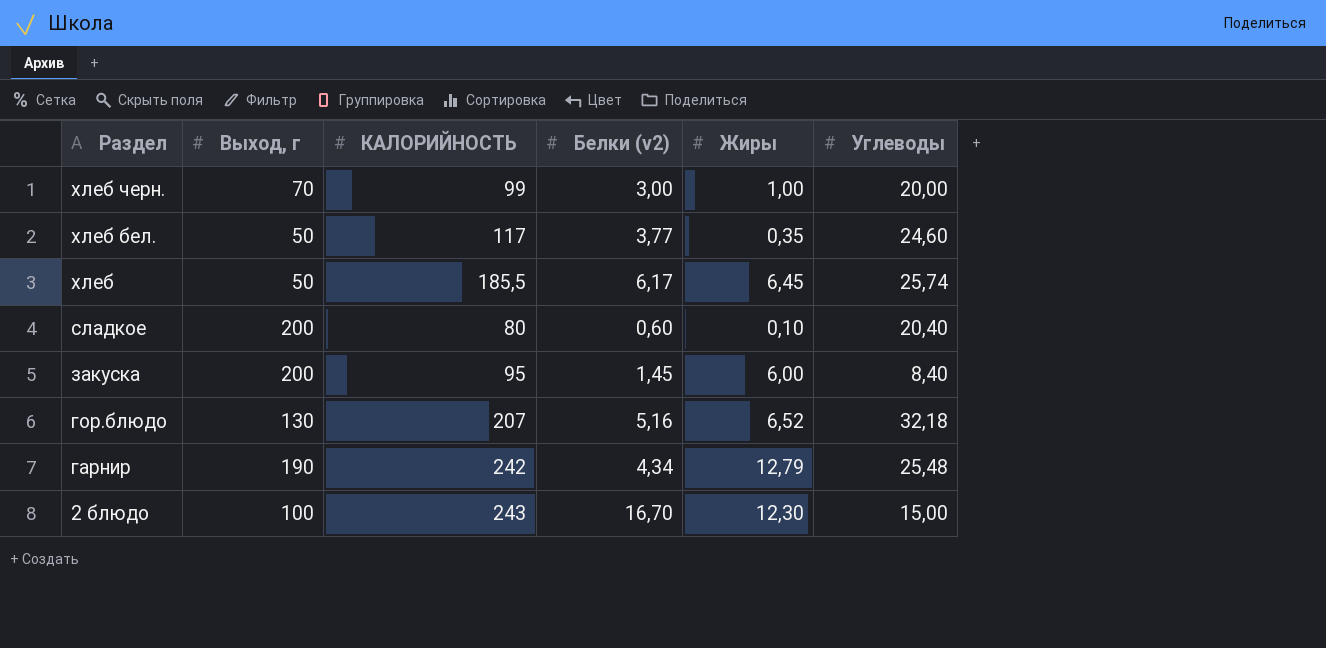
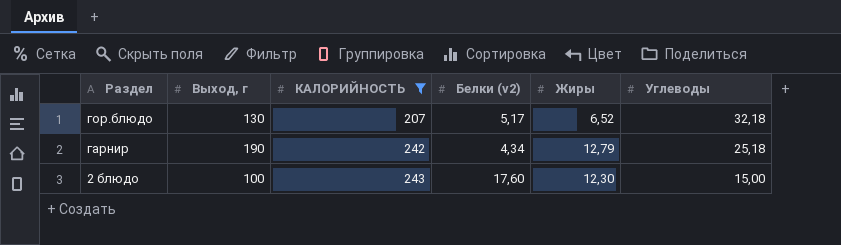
filter: none -> КАЛОРИЙНОСТЬ >= 207
гор.блюдо | Белки (v2): 5,16 -> 5,17
гарнир | Углеводы: 25,48 -> 25,18
2 блюдо | Белки (v2): 16,70 -> 17,60

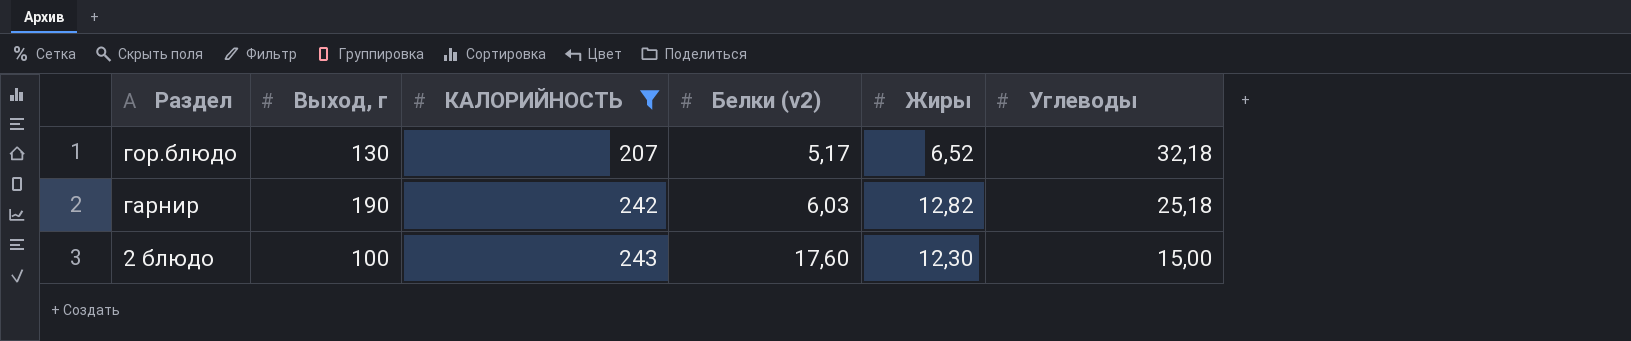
гарнир | Белки (v2): 4,34 -> 6,03
гарнир | Жиры: 12,79 -> 12,82

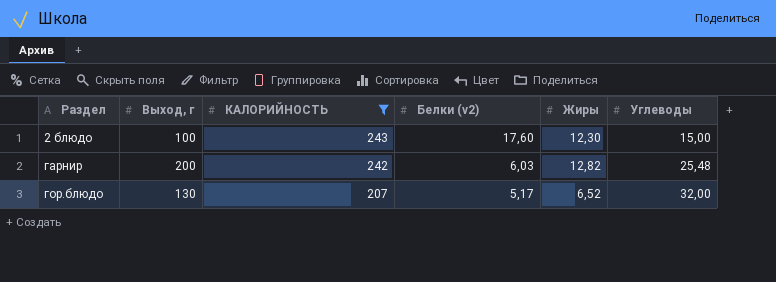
row order: Раздел descending -> Раздел ascending
гарнир | Выход, г: 190 -> 200
гарнир | Углеводы: 25,18 -> 25,48
гор.блюдо | Углеводы: 32,18 -> 32,00

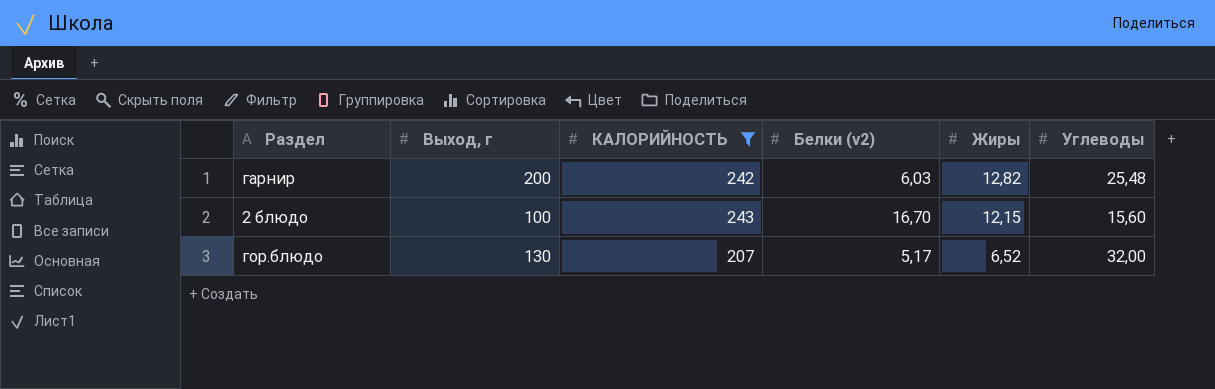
row order: Раздел ascending -> Жиры descending
2 блюдо | Белки (v2): 17,60 -> 16,70
2 блюдо | Жиры: 12,30 -> 12,15
2 блюдо | Углеводы: 15,00 -> 15,60

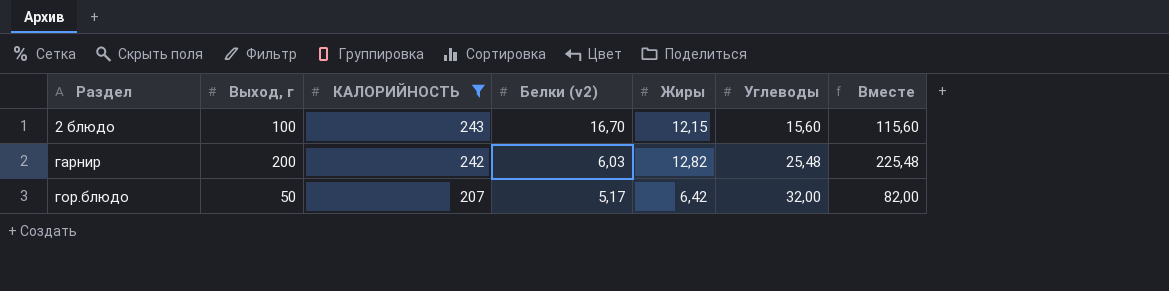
row order: Жиры descending -> Раздел ascending
column Вместе | formula: none -> [Выход, г] + [Углеводы]
гор.блюдо | Выход, г: 130 -> 50
гор.блюдо | Жиры: 6,52 -> 6,42

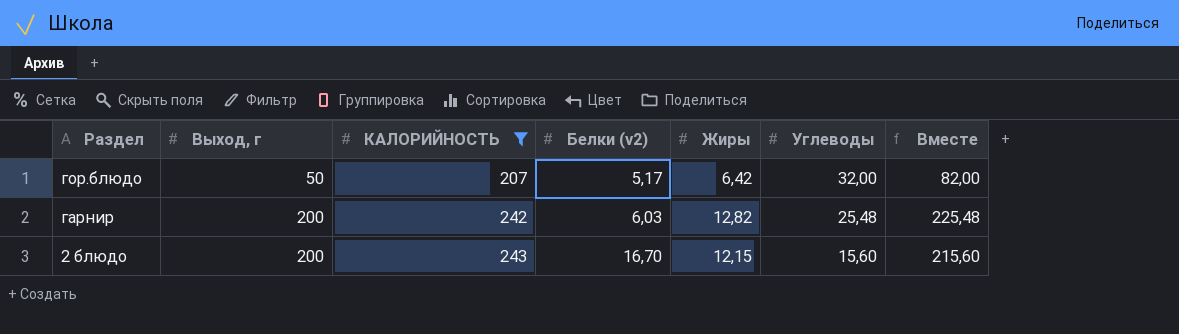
row order: Раздел ascending -> Раздел descending
2 блюдо | Выход, г: 100 -> 200
2 блюдо | Вместе: 115,60 -> 215,60

